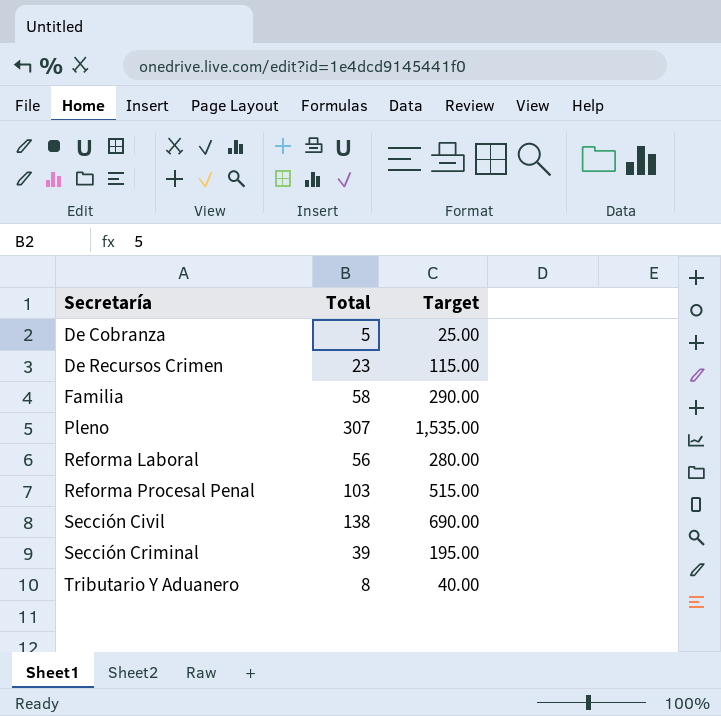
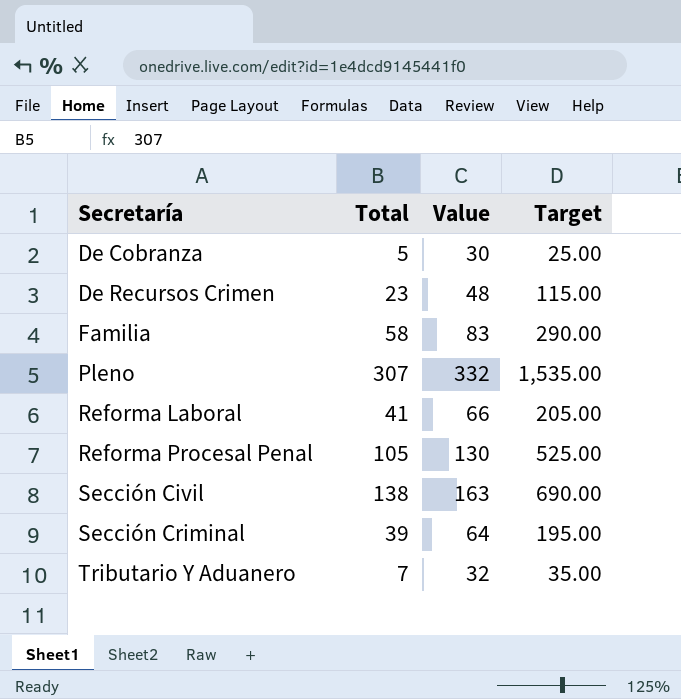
column Value | formula: none -> [Total] + 25
Reforma Laboral | Total: 56 -> 41
Reforma Laboral | Target: 280.00 -> 205.00
Reforma Procesal Penal | Total: 103 -> 105
Reforma Procesal Penal | Target: 515.00 -> 525.00
Tributario Y Aduanero | Total: 8 -> 7
Tributario Y Aduanero | Target: 40.00 -> 35.00

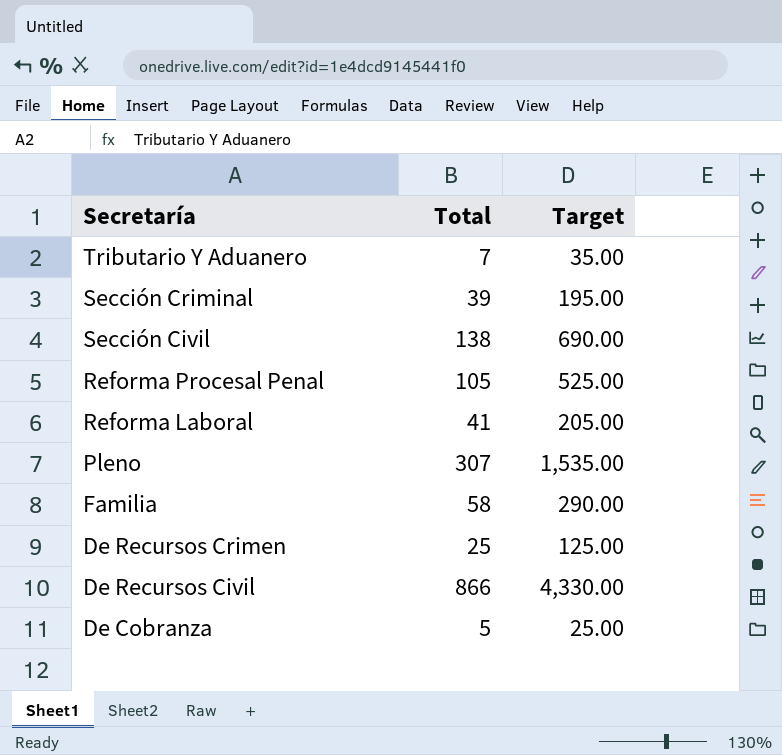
row order: Secretaría ascending -> Secretaría descending
column Value | formula: [Total] + 25 -> none
De Recursos Crimen | Total: 23 -> 25
De Recursos Crimen | Target: 115.00 -> 125.00
row De Recursos Civil: none -> 866 | 4,330.00

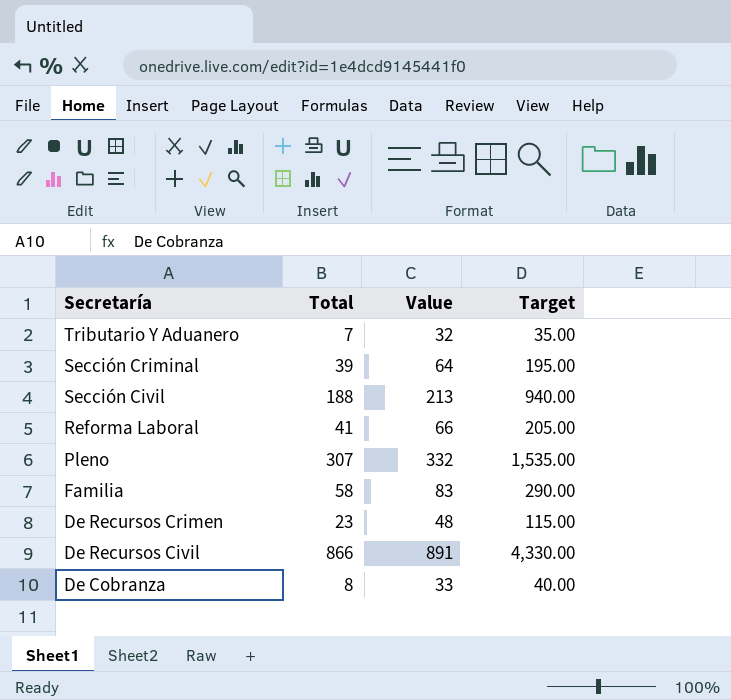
column Value | formula: none -> [Total] + 25
row Reforma Procesal Penal: 105 | 525.00 -> none
Sección Civil | Total: 138 -> 188
Sección Civil | Target: 690.00 -> 940.00
De Recursos Crimen | Total: 25 -> 23
De Recursos Crimen | Target: 125.00 -> 115.00
De Cobranza | Total: 5 -> 8
De Cobranza | Target: 25.00 -> 40.00

